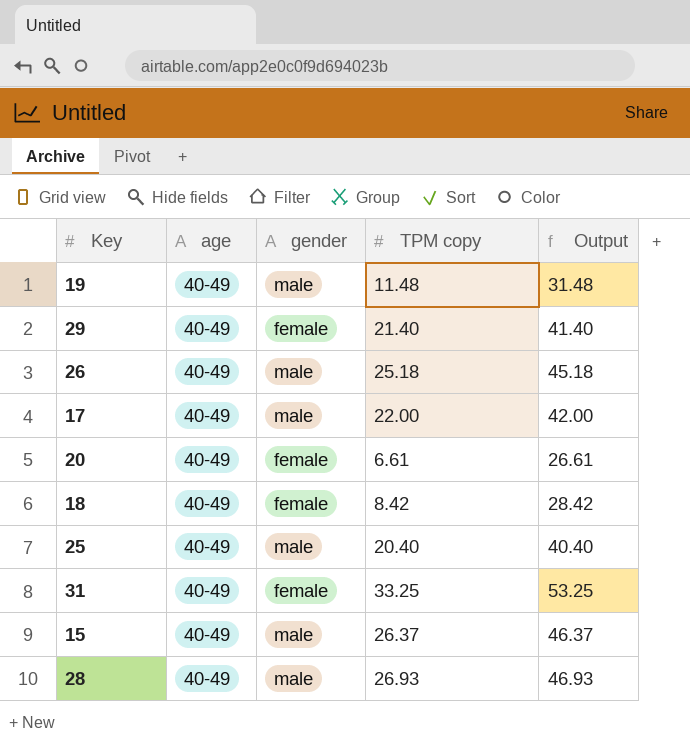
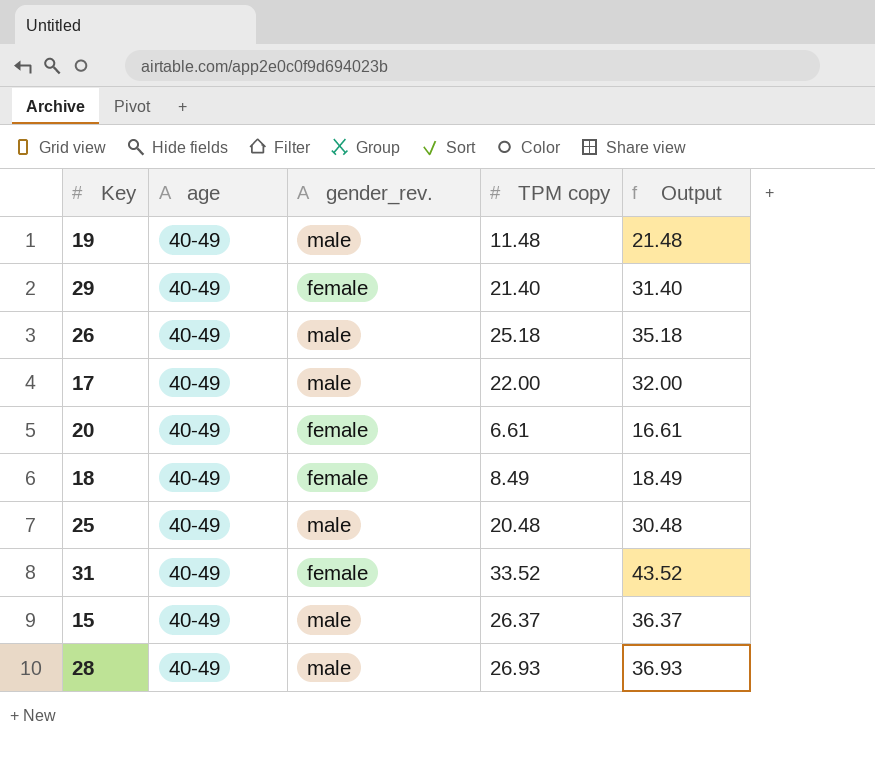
column name: gender -> gender_rev.
column Output | formula: [TPM copy] + 20 -> [TPM copy] + 10
18 | TPM copy: 8.42 -> 8.49
25 | TPM copy: 20.40 -> 20.48
31 | TPM copy: 33.25 -> 33.52

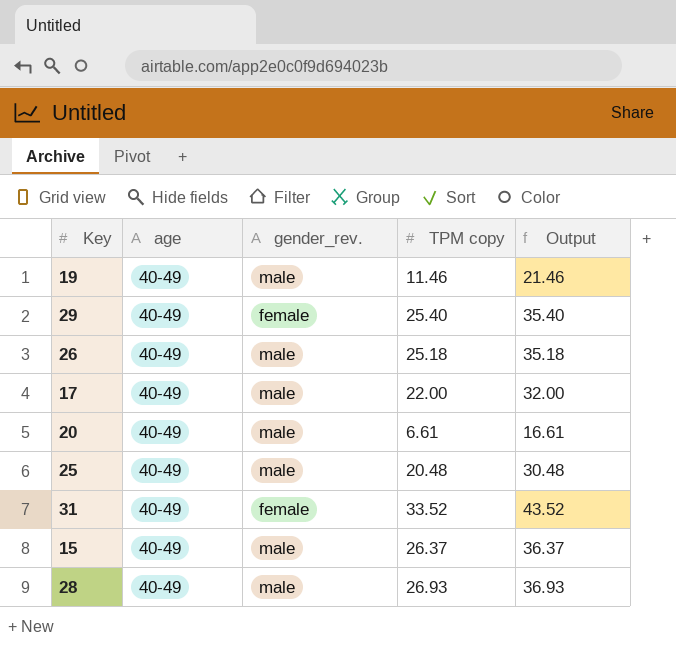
row 18: 40-49 | female | 8.49 | 18.49 -> none
19 | TPM copy: 11.48 -> 11.46
19 | Output: 21.48 -> 21.46
29 | TPM copy: 21.40 -> 25.40
29 | Output: 31.40 -> 35.40
20 | gender_rev.: female -> male

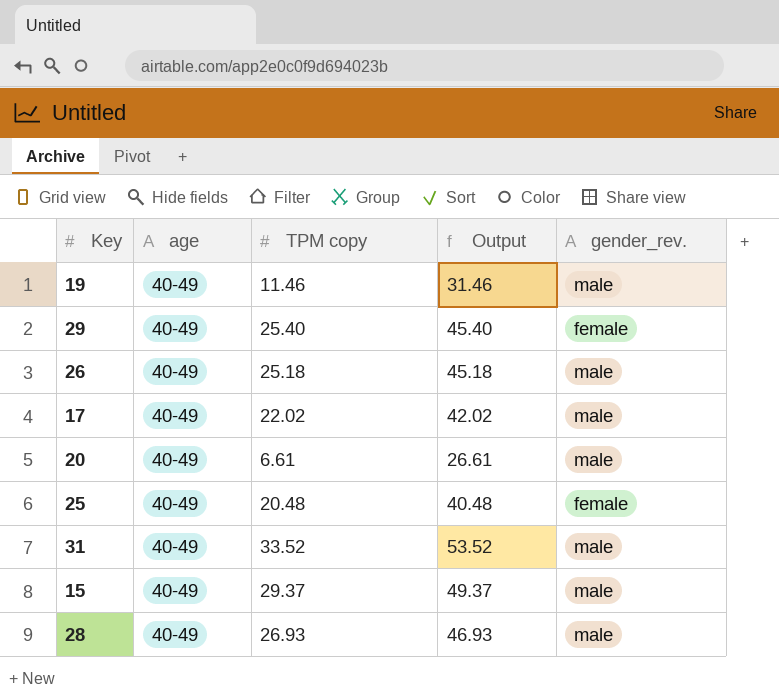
column Output | formula: [TPM copy] + 10 -> [TPM copy] + 20
column gender_rev. | position: 3 -> 5
17 | TPM copy: 22.00 -> 22.02
25 | gender_rev.: male -> female
31 | gender_rev.: female -> male
15 | TPM copy: 26.37 -> 29.37

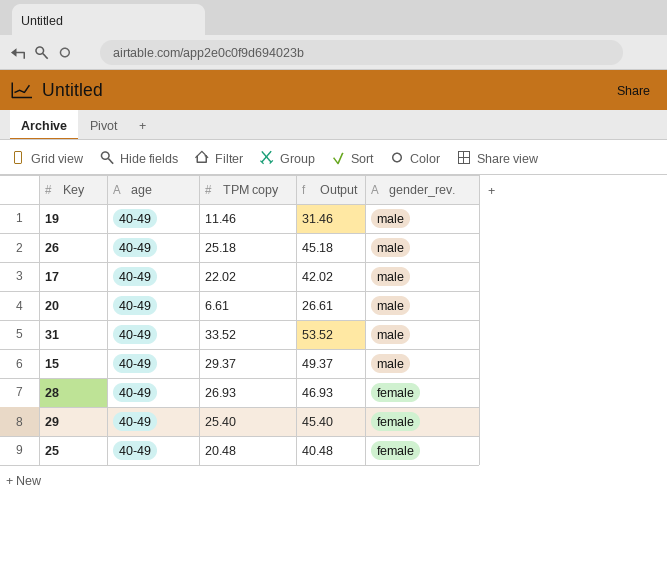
row order: none -> gender_rev. descending
28 | gender_rev.: male -> female

